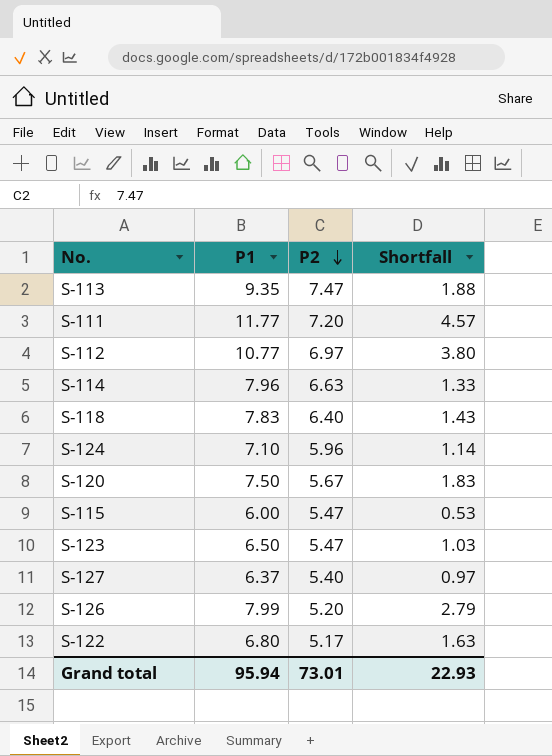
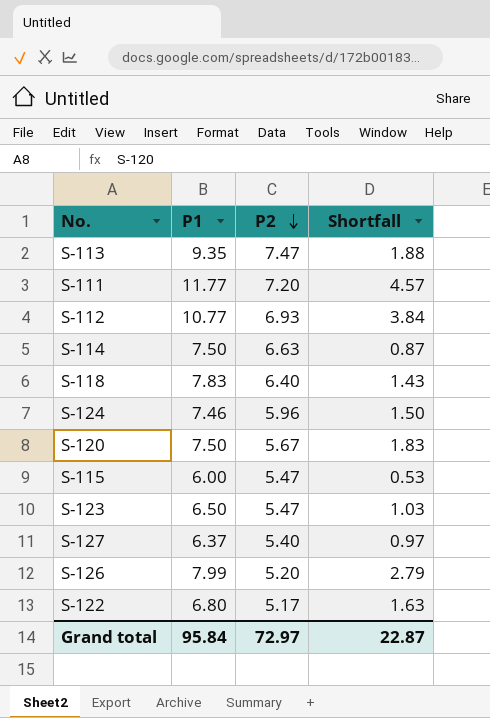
S-112 | P2: 6.97 -> 6.93
S-112 | Shortfall: 3.80 -> 3.84
S-114 | P1: 7.96 -> 7.50
S-114 | Shortfall: 1.33 -> 0.87
S-124 | P1: 7.10 -> 7.46
S-124 | Shortfall: 1.14 -> 1.50
Grand total | P1: 95.94 -> 95.84
Grand total | P2: 73.01 -> 72.97
Grand total | Shortfall: 22.93 -> 22.87

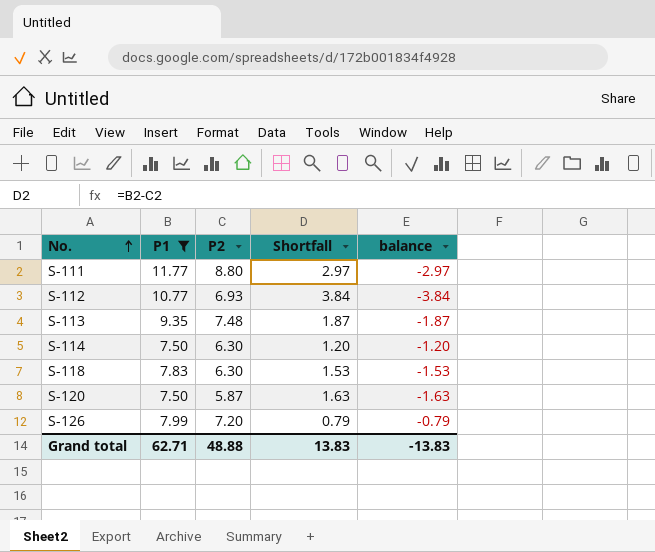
filter: none -> P1 >= 7.50
row order: P2 descending -> No. ascending
column balance | formula: none -> [P2] - [P1]
S-111 | P2: 7.20 -> 8.80
S-111 | Shortfall: 4.57 -> 2.97
S-113 | P2: 7.47 -> 7.48
S-113 | Shortfall: 1.88 -> 1.87
S-114 | P2: 6.63 -> 6.30
S-114 | Shortfall: 0.87 -> 1.20
S-118 | P2: 6.40 -> 6.30
S-118 | Shortfall: 1.43 -> 1.53
S-120 | P2: 5.67 -> 5.87
S-120 | Shortfall: 1.83 -> 1.63
S-126 | P2: 5.20 -> 7.20
S-126 | Shortfall: 2.79 -> 0.79
Grand total | P1: 95.84 -> 62.71
Grand total | P2: 72.97 -> 48.88
Grand total | Shortfall: 22.87 -> 13.83

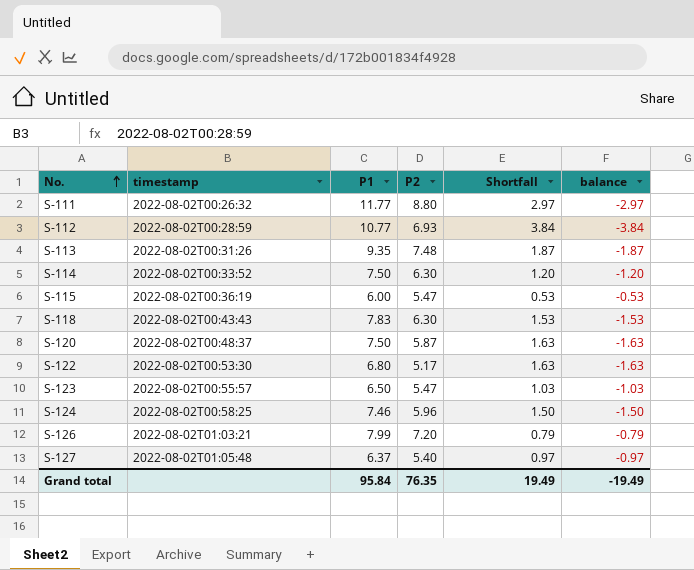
filter: P1 >= 7.50 -> none
column timestamp | position: none -> 2
Grand total | P1: 62.71 -> 95.84
Grand total | P2: 48.88 -> 76.35
Grand total | Shortfall: 13.83 -> 19.49
Grand total | balance: -13.83 -> -19.49

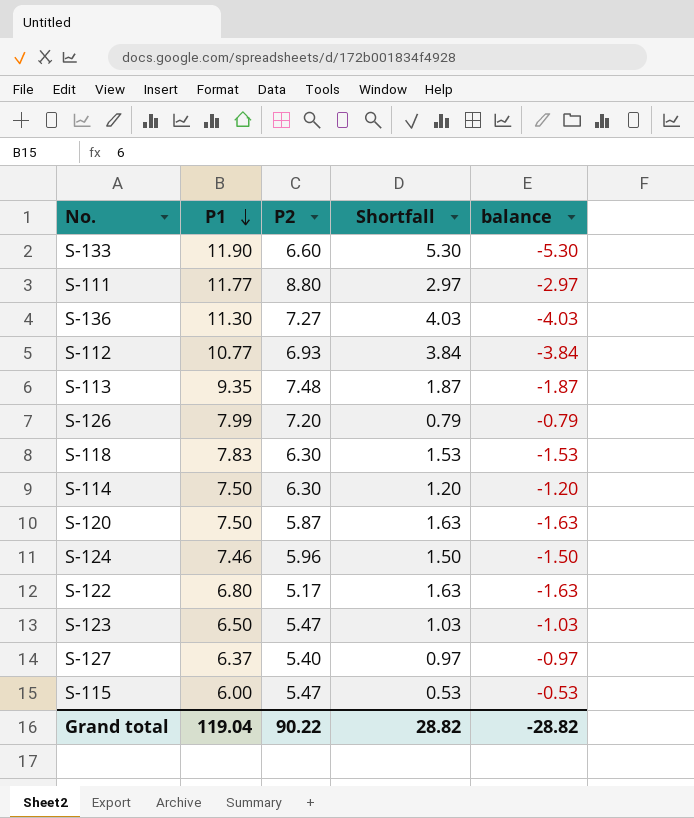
row order: No. ascending -> P1 descending
column timestamp | position: 2 -> none
row S-133: none -> 11.90 | 6.60 | 5.30 | -5.30
row S-136: none -> 11.30 | 7.27 | 4.03 | -4.03
Grand total | P1: 95.84 -> 119.04
Grand total | P2: 76.35 -> 90.22
Grand total | Shortfall: 19.49 -> 28.82
Grand total | balance: -19.49 -> -28.82

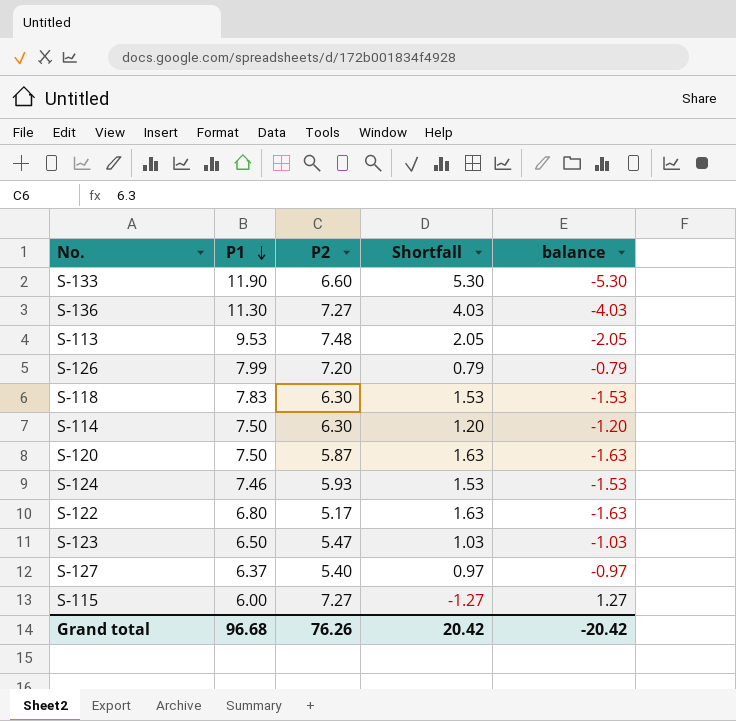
row S-111: 11.77 | 8.80 | 2.97 | -2.97 -> none
row S-112: 10.77 | 6.93 | 3.84 | -3.84 -> none
S-113 | P1: 9.35 -> 9.53
S-113 | Shortfall: 1.87 -> 2.05
S-113 | balance: -1.87 -> -2.05
S-124 | P2: 5.96 -> 5.93
S-124 | Shortfall: 1.50 -> 1.53
S-124 | balance: -1.50 -> -1.53
S-115 | P2: 5.47 -> 7.27
S-115 | Shortfall: 0.53 -> -1.27
S-115 | balance: -0.53 -> 1.27
Grand total | P1: 119.04 -> 96.68
Grand total | P2: 90.22 -> 76.26
Grand total | Shortfall: 28.82 -> 20.42
Grand total | balance: -28.82 -> -20.42

